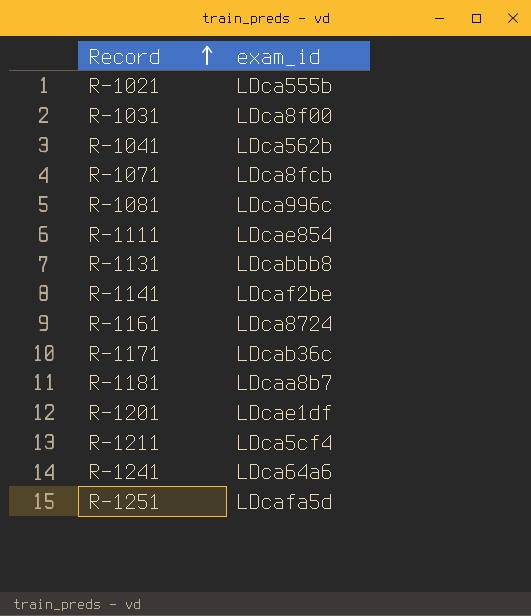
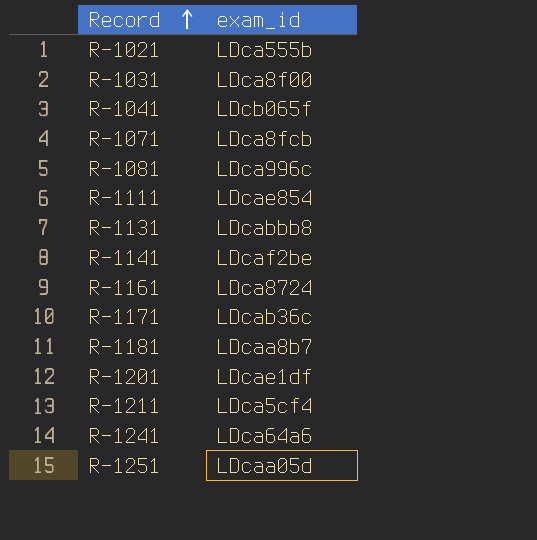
R-1041 | exam_id: LDca562b -> LDcb065f
R-1251 | exam_id: LDcafa5d -> LDcaa05d

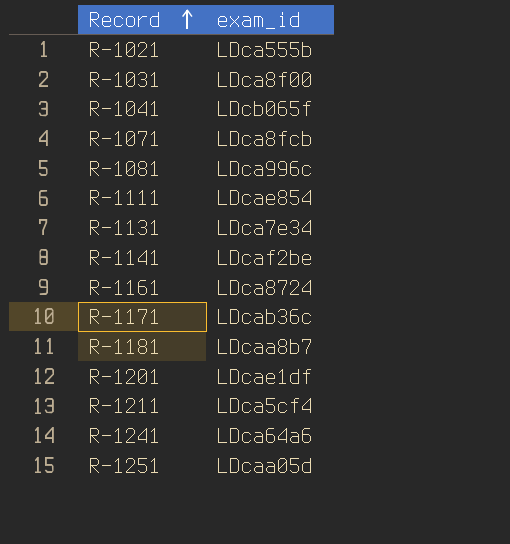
R-1131 | exam_id: LDcabbb8 -> LDca7e34

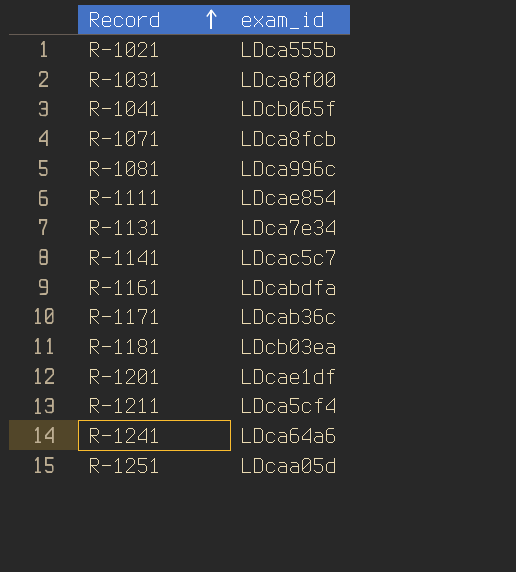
R-1141 | exam_id: LDcaf2be -> LDcac5c7
R-1161 | exam_id: LDca8724 -> LDcabdfa
R-1181 | exam_id: LDcaa8b7 -> LDcb03ea

